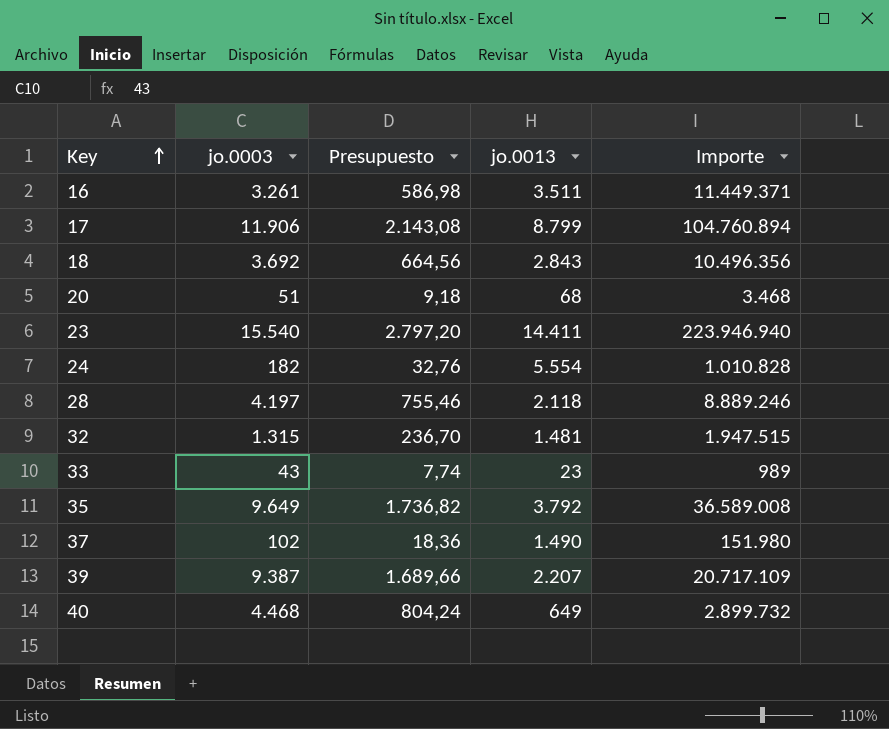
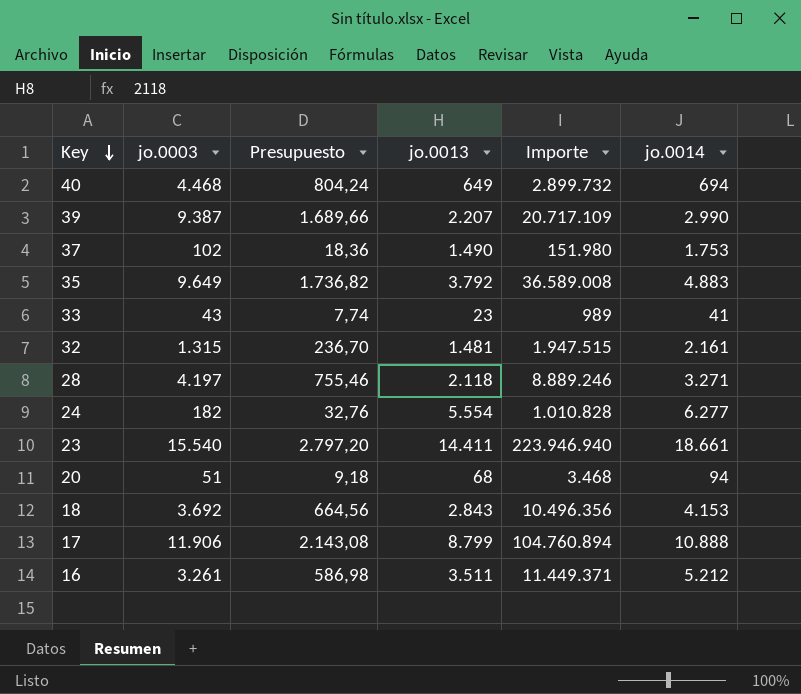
row order: Key ascending -> Key descending
column jo.0014 | position: none -> 6

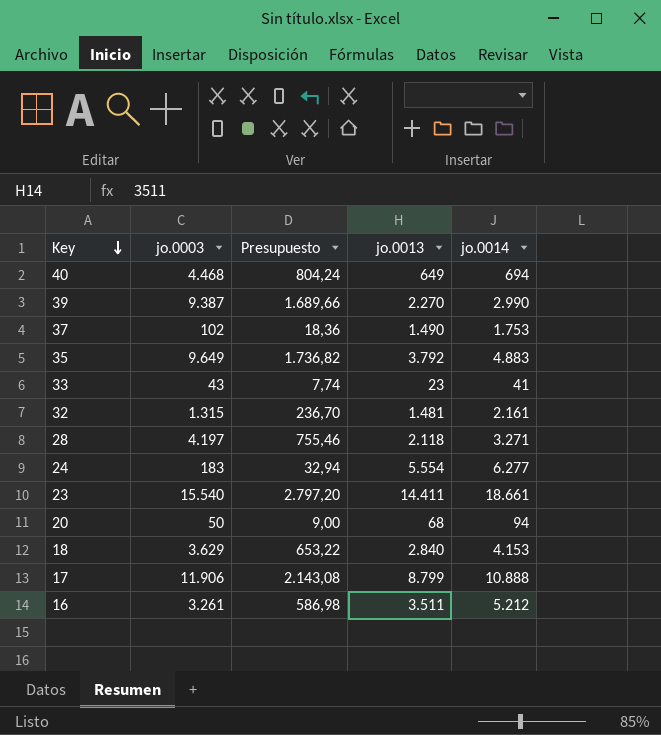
column Importe | formula: [jo.0003] * [jo.0013] -> none
39 | jo.0013: 2.207 -> 2.270
24 | jo.0003: 182 -> 183
24 | Presupuesto: 32,76 -> 32,94
20 | jo.0003: 51 -> 50
20 | Presupuesto: 9,18 -> 9,00
18 | jo.0003: 3.692 -> 3.629
18 | Presupuesto: 664,56 -> 653,22
18 | jo.0013: 2.843 -> 2.840

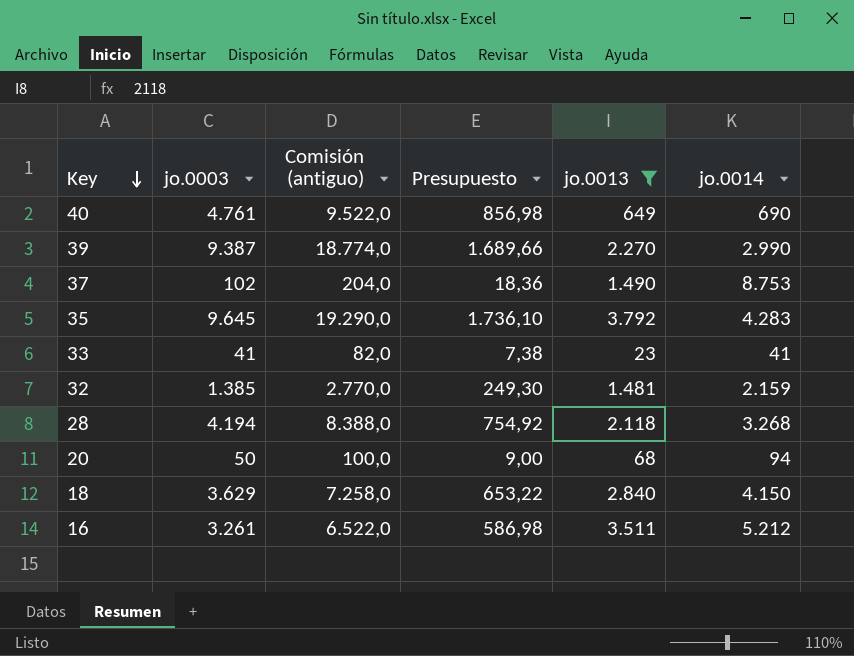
filter: none -> jo.0013 <= 3.792
column Comisión (antiguo) | formula: none -> [jo.0003] * 2
40 | jo.0003: 4.468 -> 4.761
40 | Presupuesto: 804,24 -> 856,98
40 | jo.0014: 694 -> 690
37 | jo.0014: 1.753 -> 8.753
35 | jo.0003: 9.649 -> 9.645
35 | Presupuesto: 1.736,82 -> 1.736,10
35 | jo.0014: 4.883 -> 4.283
33 | jo.0003: 43 -> 41
33 | Presupuesto: 7,74 -> 7,38
32 | jo.0003: 1.315 -> 1.385
32 | Presupuesto: 236,70 -> 249,30
32 | jo.0014: 2.161 -> 2.159
28 | jo.0003: 4.197 -> 4.194
28 | Presupuesto: 755,46 -> 754,92
28 | jo.0014: 3.271 -> 3.268
18 | jo.0014: 4.153 -> 4.150

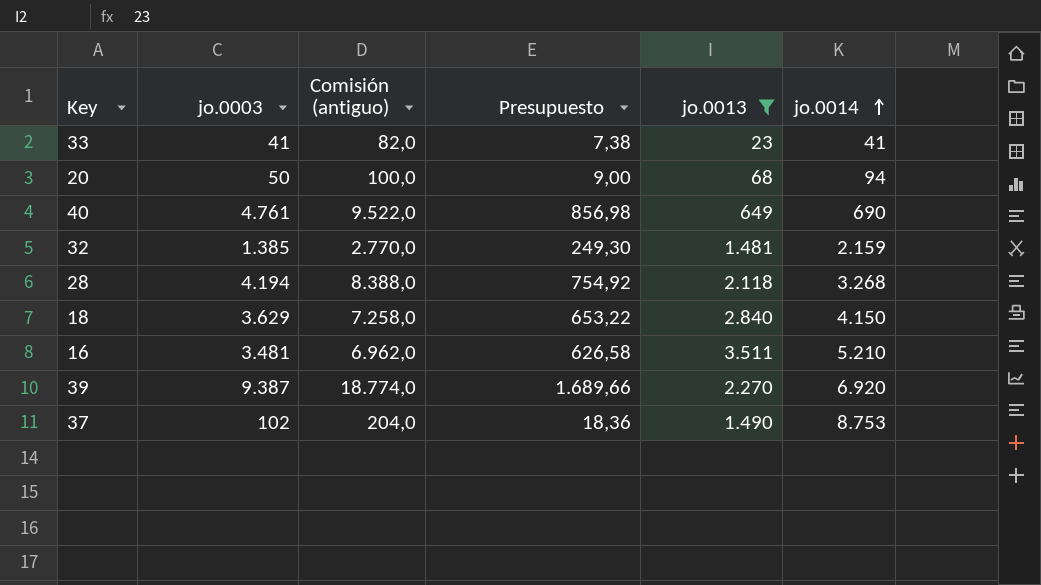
row order: Key descending -> jo.0014 ascending
row 35: 9.645 | 19.290,0 | 1.736,10 | 3.792 | 4.283 -> none
16 | jo.0003: 3.261 -> 3.481
16 | Comisión (antiguo): 6.522,0 -> 6.962,0
16 | Presupuesto: 586,98 -> 626,58
16 | jo.0014: 5.212 -> 5.210
39 | jo.0014: 2.990 -> 6.920

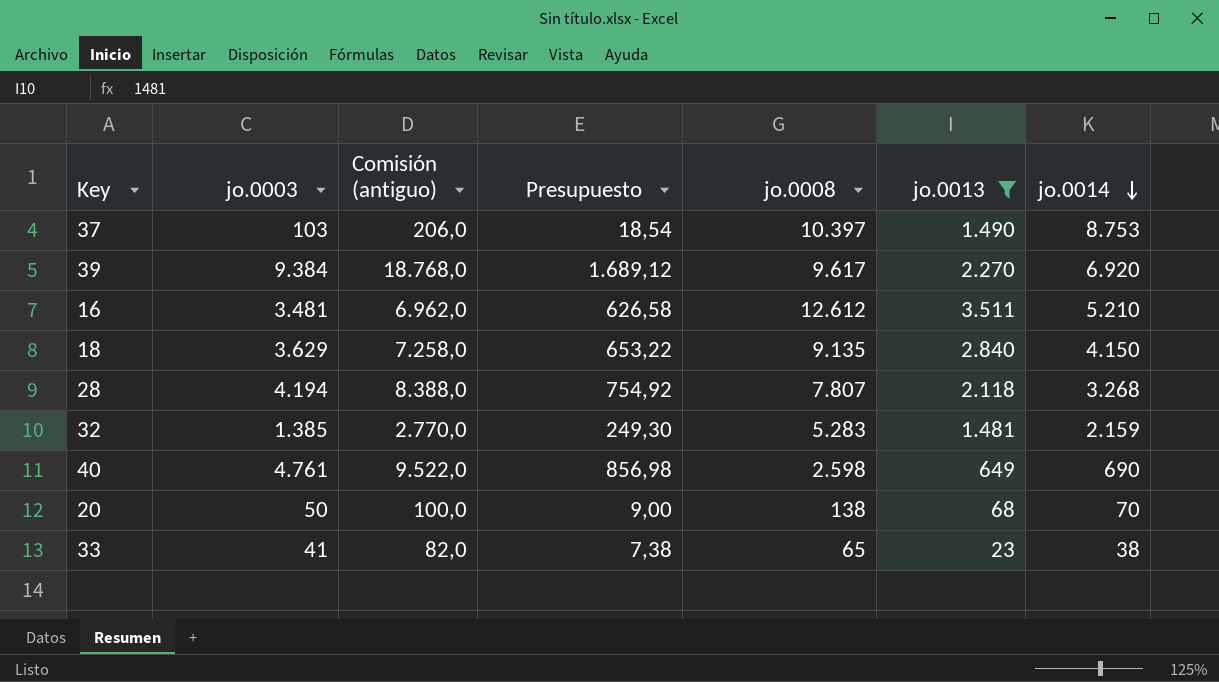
row order: jo.0014 ascending -> jo.0014 descending
column jo.0008 | position: none -> 5
37 | jo.0003: 102 -> 103
37 | Comisión (antiguo): 204,0 -> 206,0
37 | Presupuesto: 18,36 -> 18,54
39 | jo.0003: 9.387 -> 9.384
39 | Comisión (antiguo): 18.774,0 -> 18.768,0
39 | Presupuesto: 1.689,66 -> 1.689,12
20 | jo.0014: 94 -> 70
33 | jo.0014: 41 -> 38

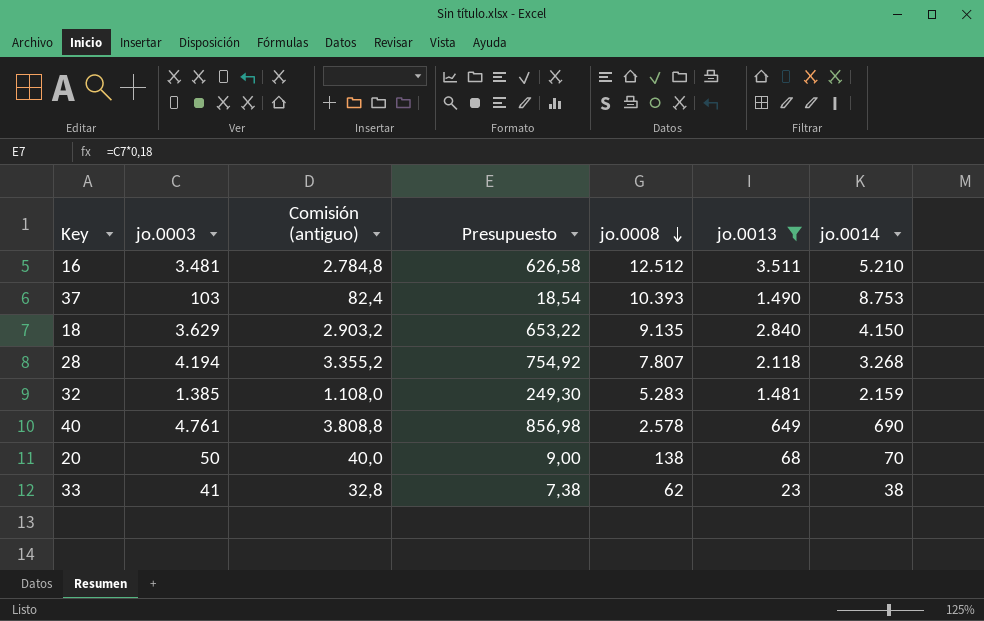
row order: jo.0014 descending -> jo.0008 descending
column Comisión (antiguo) | formula: [jo.0003] * 2 -> [jo.0003] * 0,8
row 39: 9.384 | 18.768,0 | 1.689,12 | 9.617 | 2.270 | 6.920 -> none
16 | jo.0008: 12.612 -> 12.512
37 | jo.0008: 10.397 -> 10.393
40 | jo.0008: 2.598 -> 2.578
33 | jo.0008: 65 -> 62

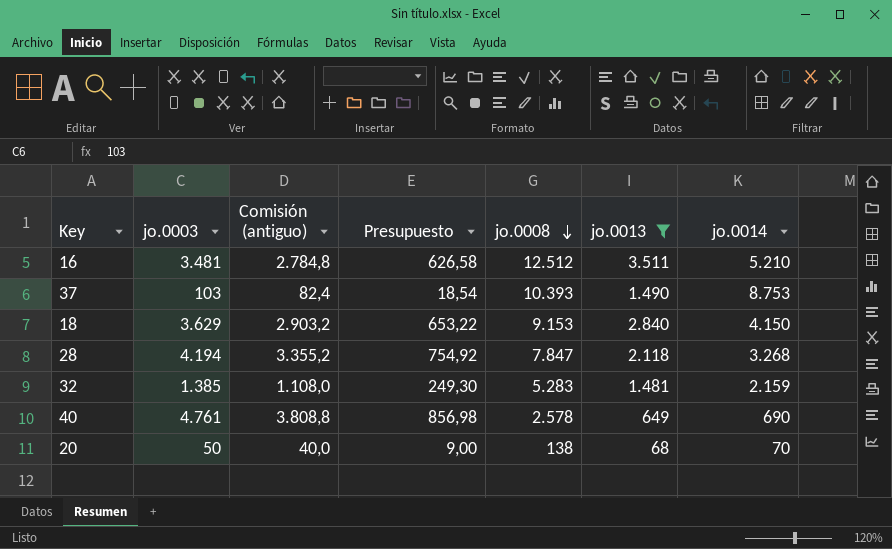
row 33: 41 | 32,8 | 7,38 | 62 | 23 | 38 -> none
18 | jo.0008: 9.135 -> 9.153
28 | jo.0008: 7.807 -> 7.847

